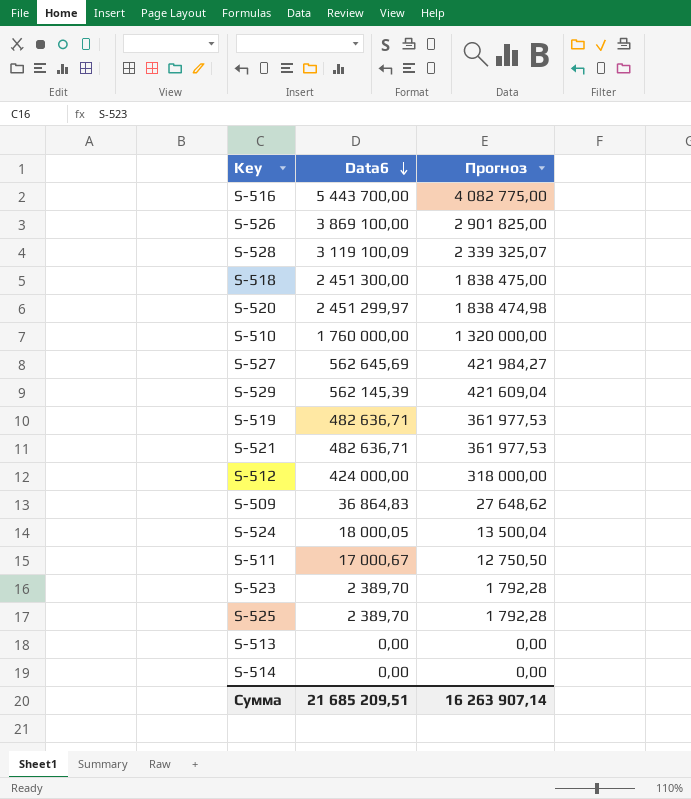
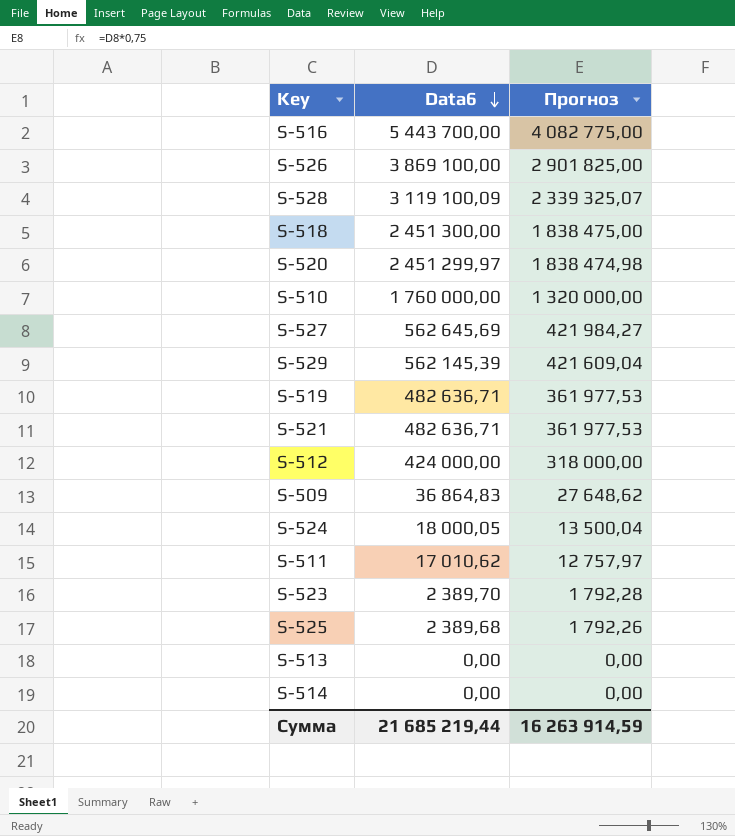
S-511 | Data6: 17 000,67 -> 17 010,62
S-511 | Прогноз: 12 750,50 -> 12 757,97
S-525 | Data6: 2 389,70 -> 2 389,68
S-525 | Прогноз: 1 792,28 -> 1 792,26
Сумма | Data6: 21 685 209,51 -> 21 685 219,44
Сумма | Прогноз: 16 263 907,14 -> 16 263 914,59

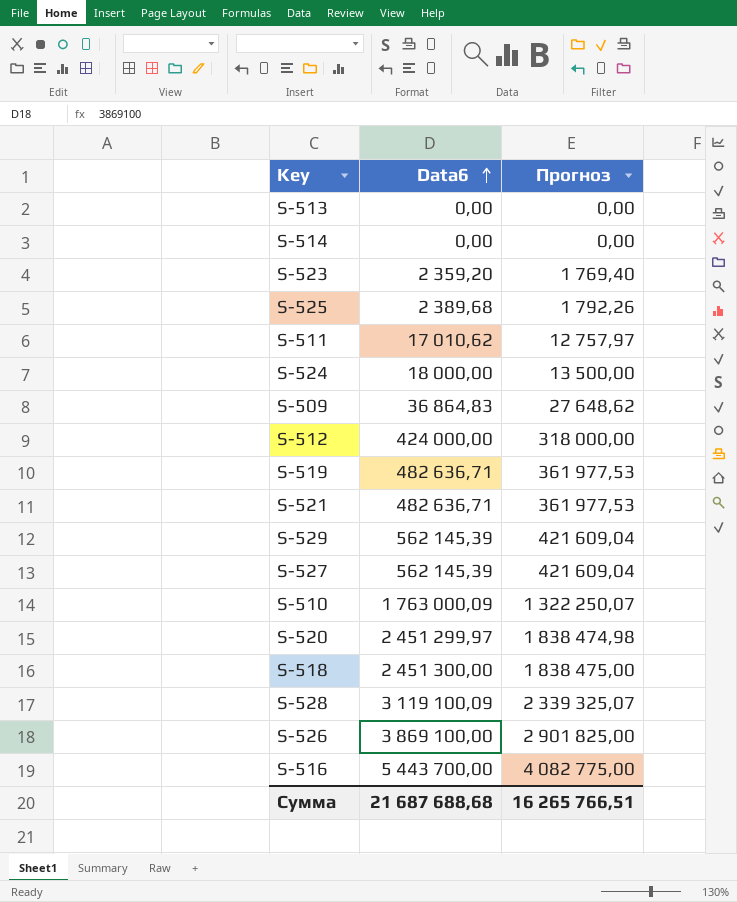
row order: Data6 descending -> Data6 ascending
S-523 | Data6: 2 389,70 -> 2 359,20
S-523 | Прогноз: 1 792,28 -> 1 769,40
S-524 | Data6: 18 000,05 -> 18 000,00
S-524 | Прогноз: 13 500,04 -> 13 500,00
S-527 | Data6: 562 645,69 -> 562 145,39
S-527 | Прогноз: 421 984,27 -> 421 609,04
S-510 | Data6: 1 760 000,00 -> 1 763 000,09
S-510 | Прогноз: 1 320 000,00 -> 1 322 250,07
Сумма | Data6: 21 685 219,44 -> 21 687 688,68
Сумма | Прогноз: 16 263 914,59 -> 16 265 766,51

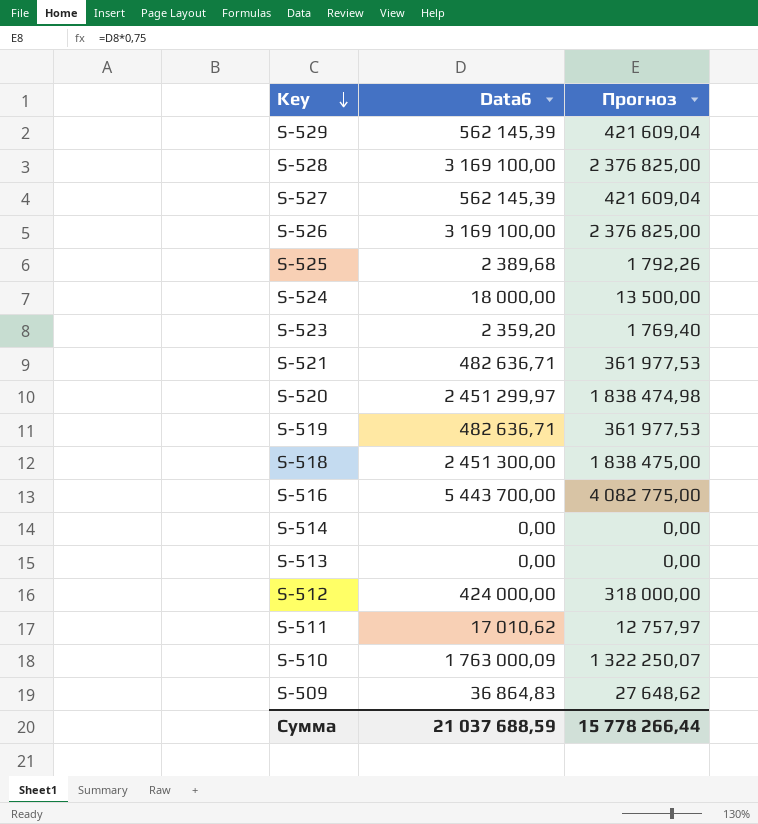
row order: Data6 ascending -> Key descending
S-528 | Data6: 3 119 100,09 -> 3 169 100,00
S-528 | Прогноз: 2 339 325,07 -> 2 376 825,00
S-526 | Data6: 3 869 100,00 -> 3 169 100,00
S-526 | Прогноз: 2 901 825,00 -> 2 376 825,00
Сумма | Data6: 21 687 688,68 -> 21 037 688,59
Сумма | Прогноз: 16 265 766,51 -> 15 778 266,44

